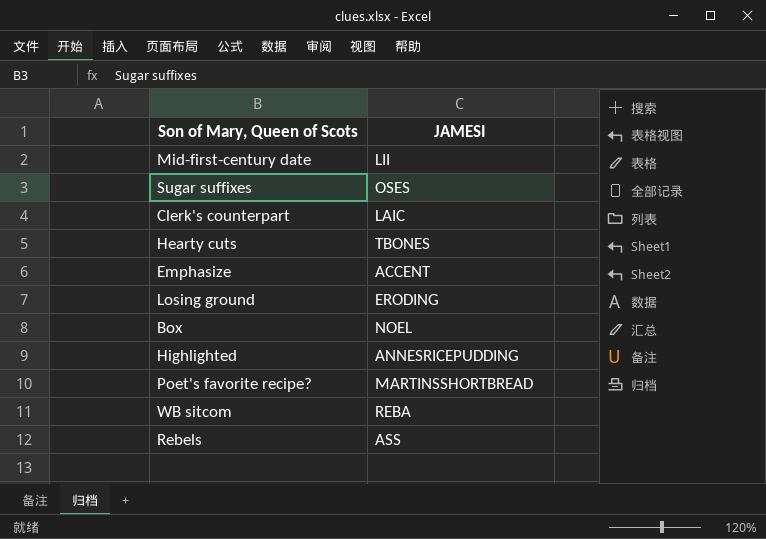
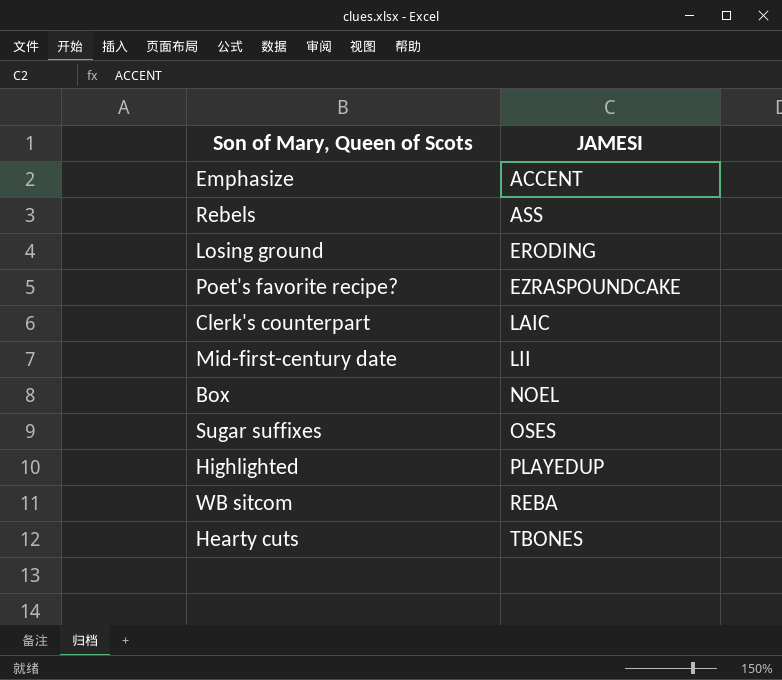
row order: none -> JAMESI ascending
Poet's favorite recipe? | JAMESI: MARTINSSHORTBREAD -> EZRASPOUNDCAKE
Highlighted | JAMESI: ANNESRICEPUDDING -> PLAYEDUP

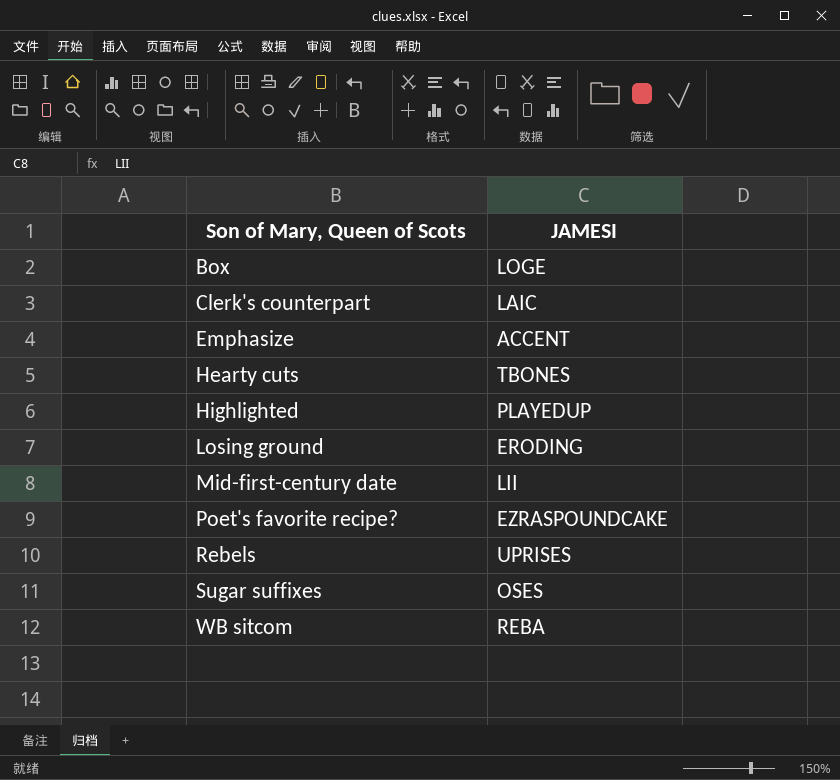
row order: JAMESI ascending -> Son of Mary, Queen of Scots ascending
Box | JAMESI: NOEL -> LOGE
Rebels | JAMESI: ASS -> UPRISES

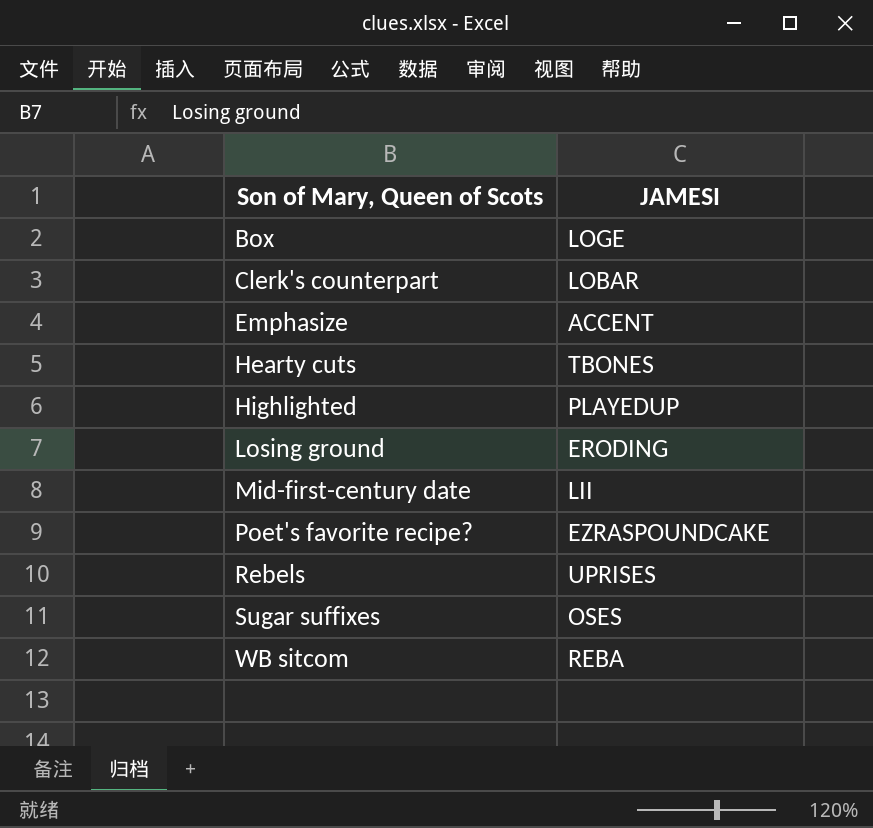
Clerk's counterpart | JAMESI: LAIC -> LOBAR

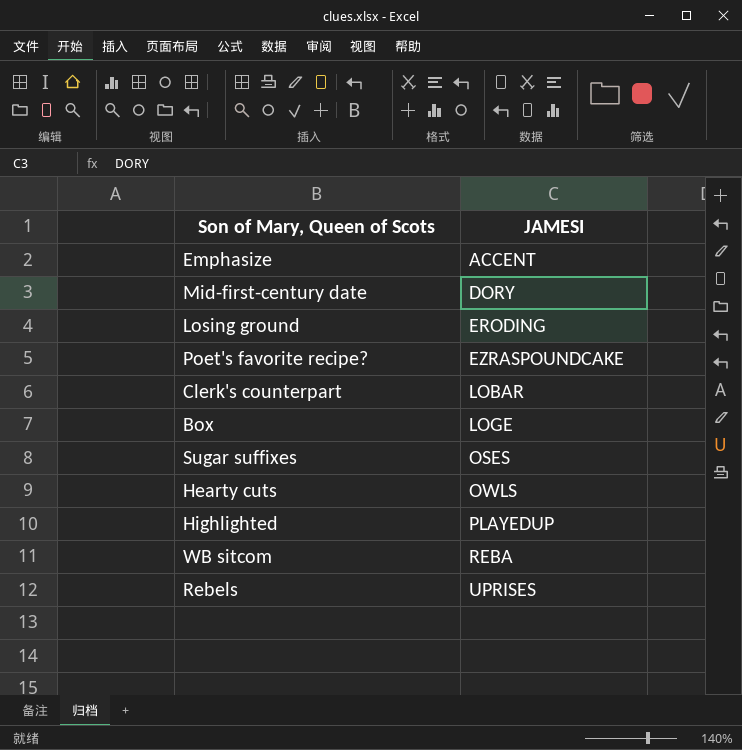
row order: Son of Mary, Queen of Scots ascending -> JAMESI ascending
Mid-first-century date | JAMESI: LII -> DORY
Hearty cuts | JAMESI: TBONES -> OWLS

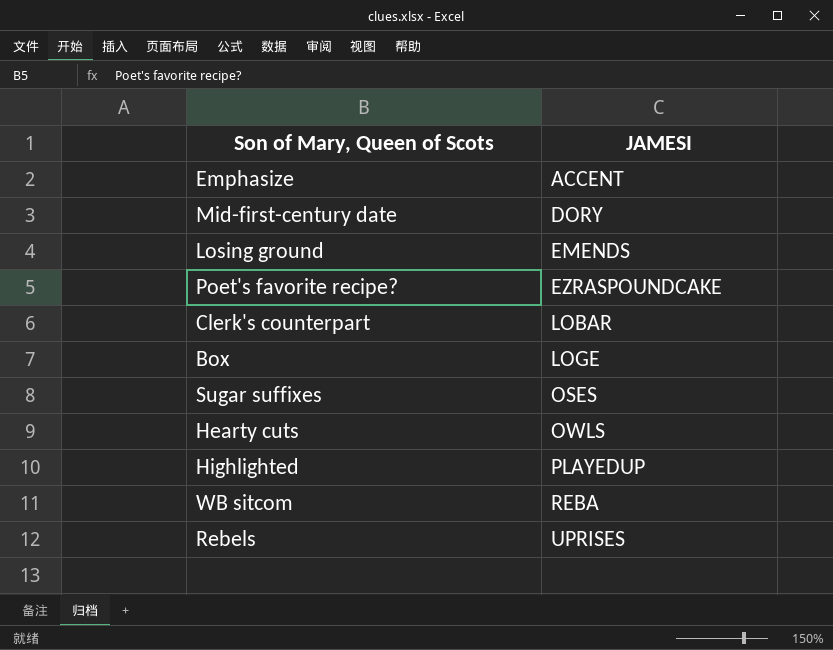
Losing ground | JAMESI: ERODING -> EMENDS

